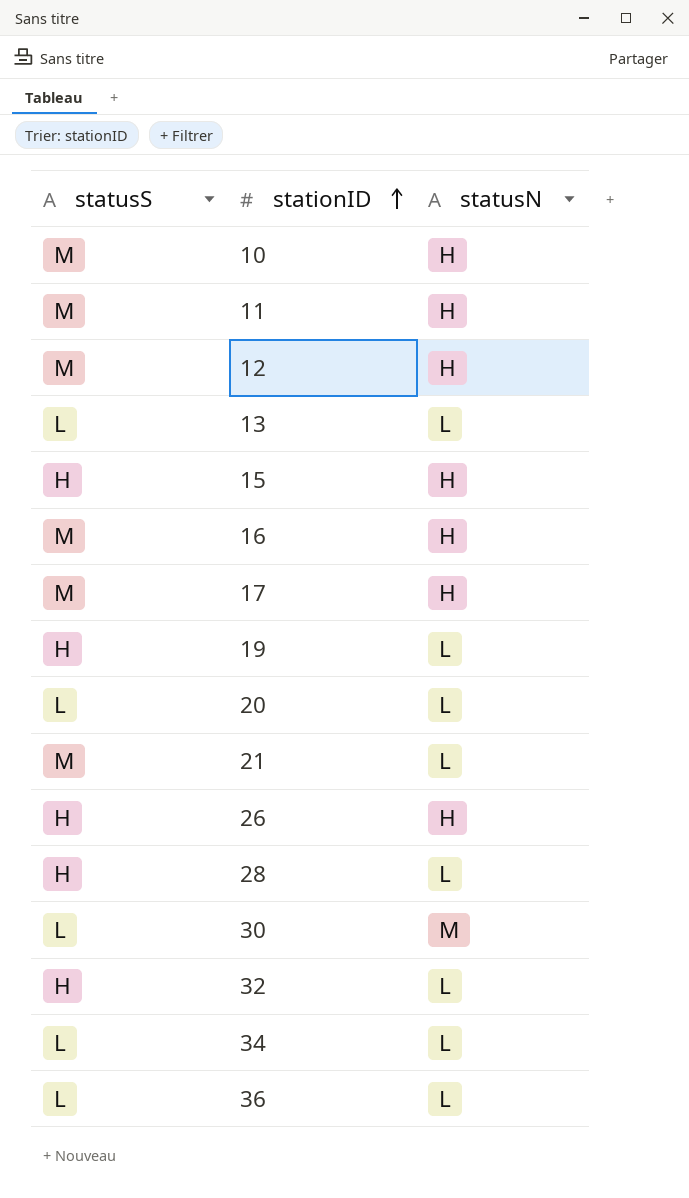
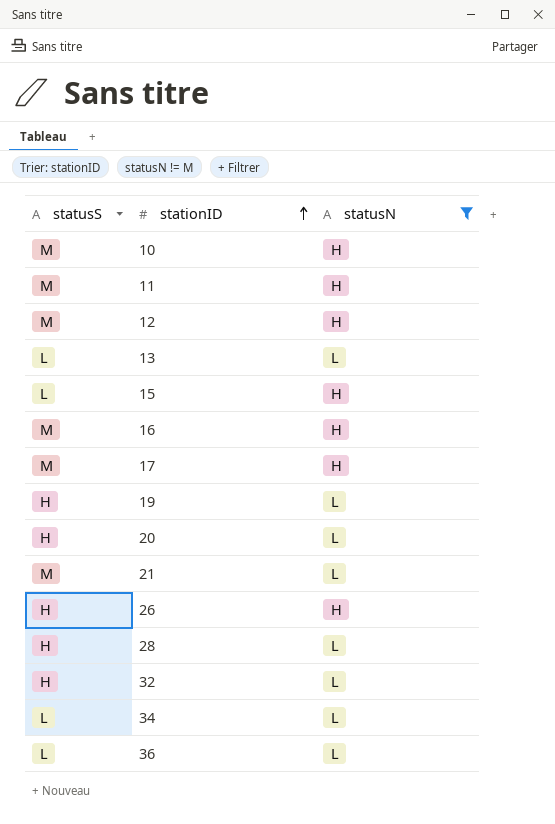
filter: none -> statusN != M
15 | statusS: H -> L
20 | statusS: L -> H

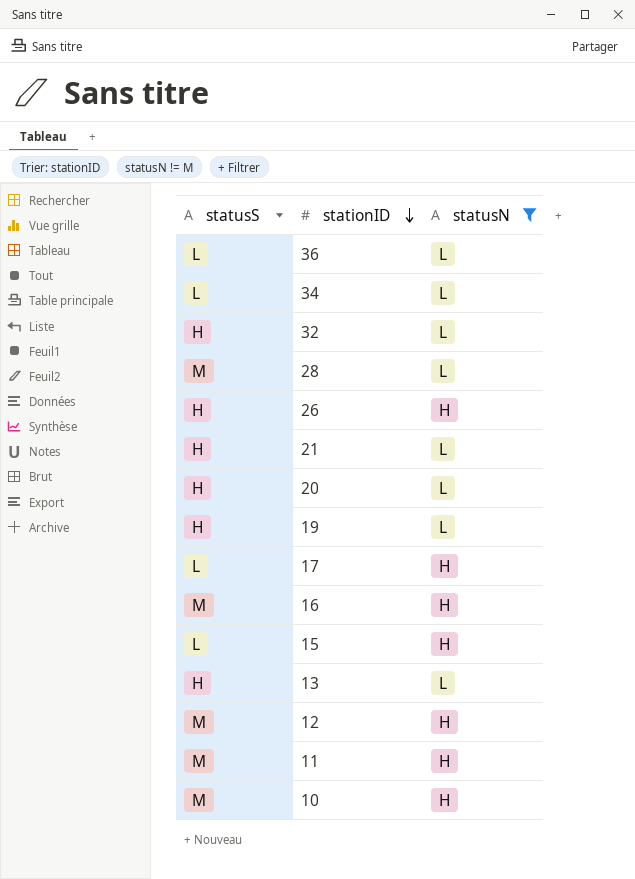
row order: stationID ascending -> stationID descending
28 | statusS: H -> M
21 | statusS: M -> H
17 | statusS: M -> L
13 | statusS: L -> H

